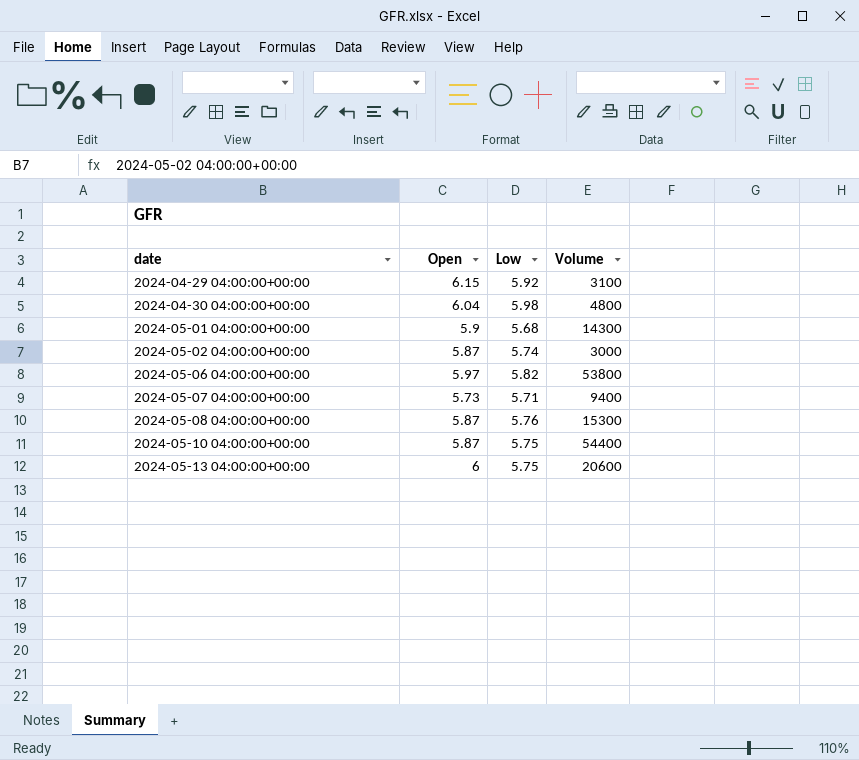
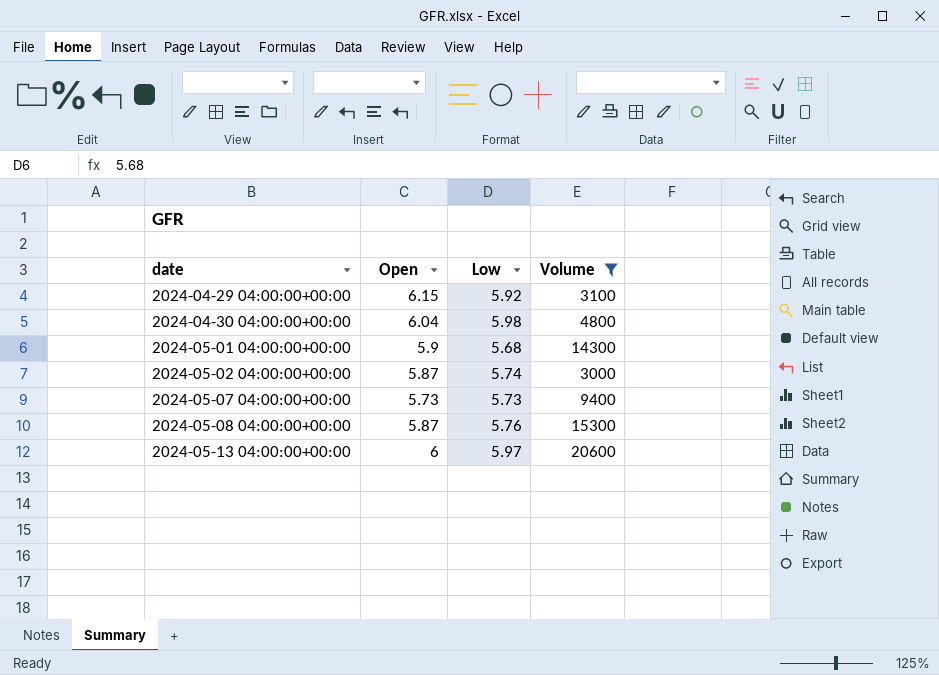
filter: none -> Volume <= 20600
2024-05-07 04:00:00+00:00 | Low: 5.71 -> 5.73
2024-05-13 04:00:00+00:00 | Low: 5.75 -> 5.97

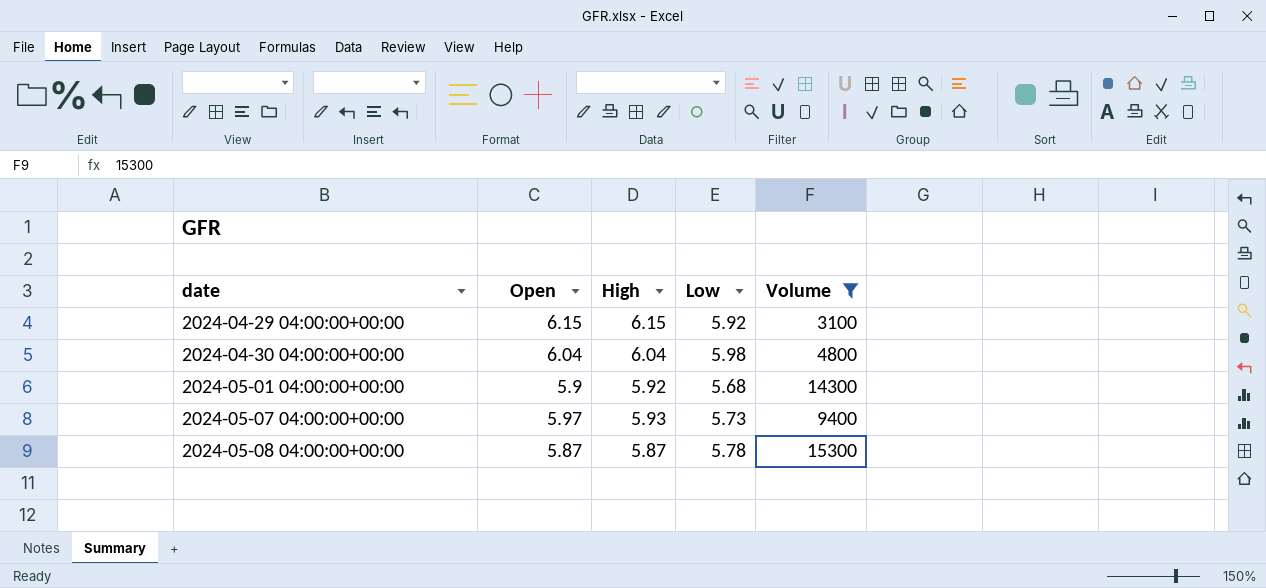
column High | position: none -> 3
row 2024-05-02 04:00:00+00:00: 5.87 | 5.74 | 3000 -> none
row 2024-05-13 04:00:00+00:00: 6 | 5.97 | 20600 -> none
2024-05-07 04:00:00+00:00 | Open: 5.73 -> 5.97
2024-05-08 04:00:00+00:00 | Low: 5.76 -> 5.78

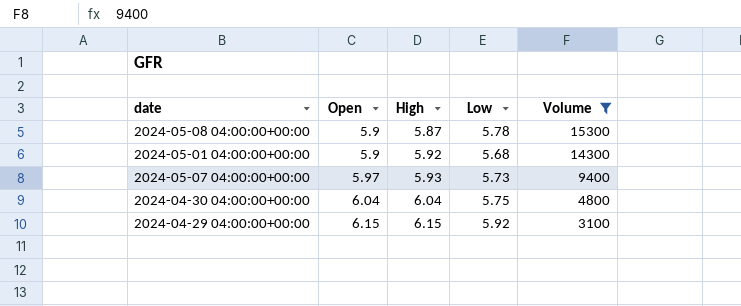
row order: date ascending -> Open ascending
2024-05-08 04:00:00+00:00 | Open: 5.87 -> 5.9
2024-04-30 04:00:00+00:00 | Low: 5.98 -> 5.75

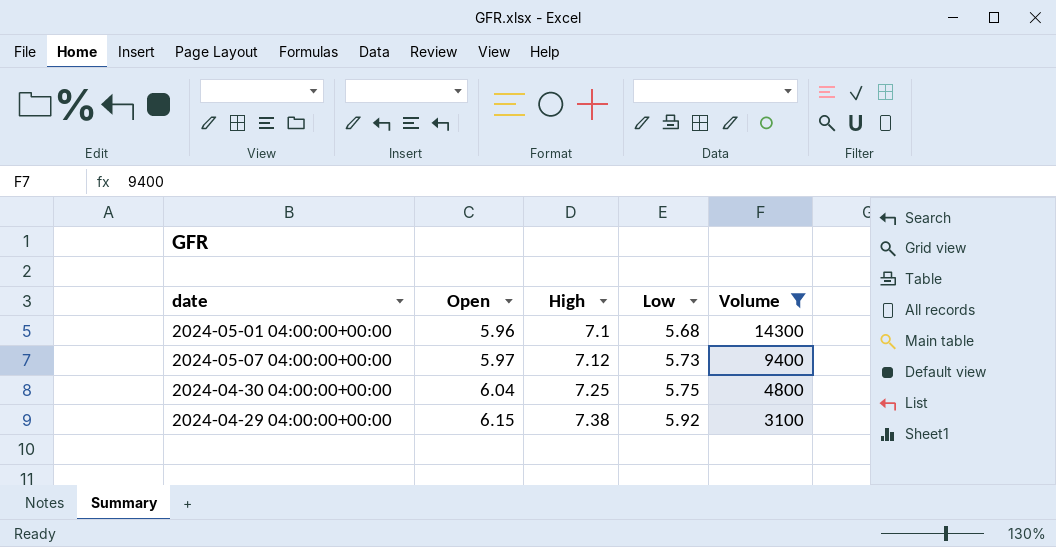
row 2024-05-08 04:00:00+00:00: 5.9 | 5.87 | 5.78 | 15300 -> none
2024-05-01 04:00:00+00:00 | Open: 5.9 -> 5.96
2024-05-01 04:00:00+00:00 | High: 5.92 -> 7.1
2024-05-07 04:00:00+00:00 | High: 5.93 -> 7.12
2024-04-30 04:00:00+00:00 | High: 6.04 -> 7.25
2024-04-29 04:00:00+00:00 | High: 6.15 -> 7.38

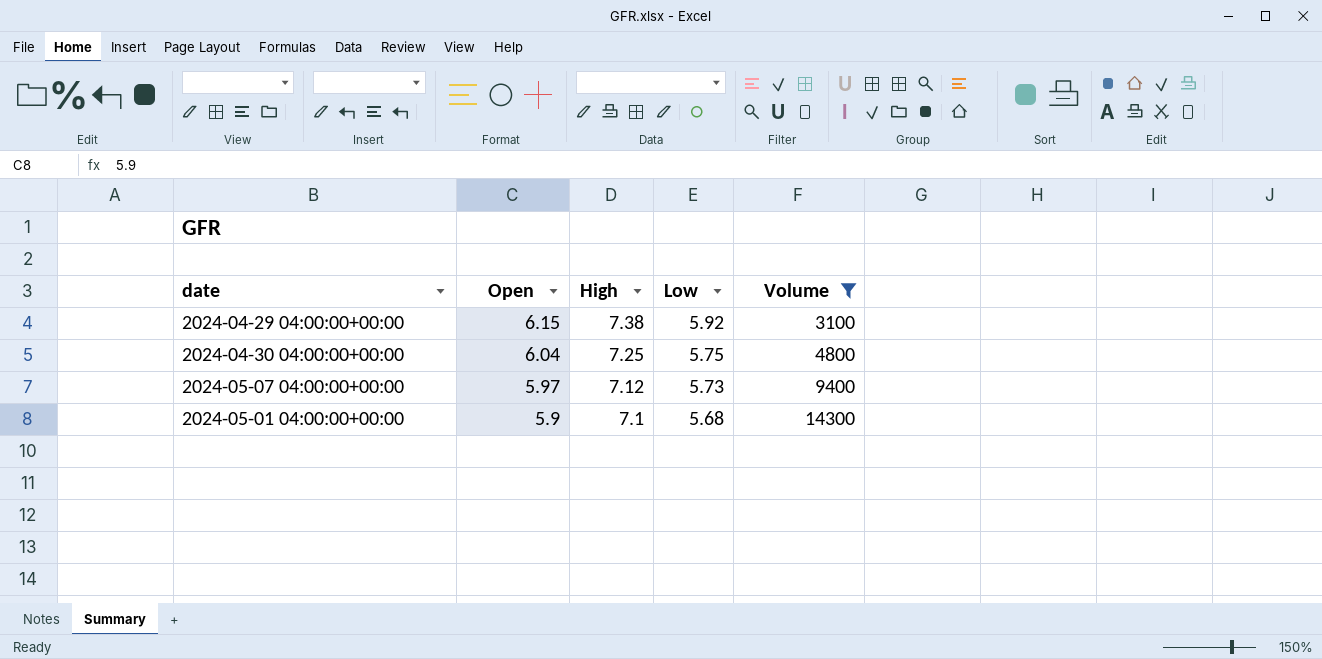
row order: Open ascending -> Open descending
2024-05-01 04:00:00+00:00 | Open: 5.96 -> 5.9

